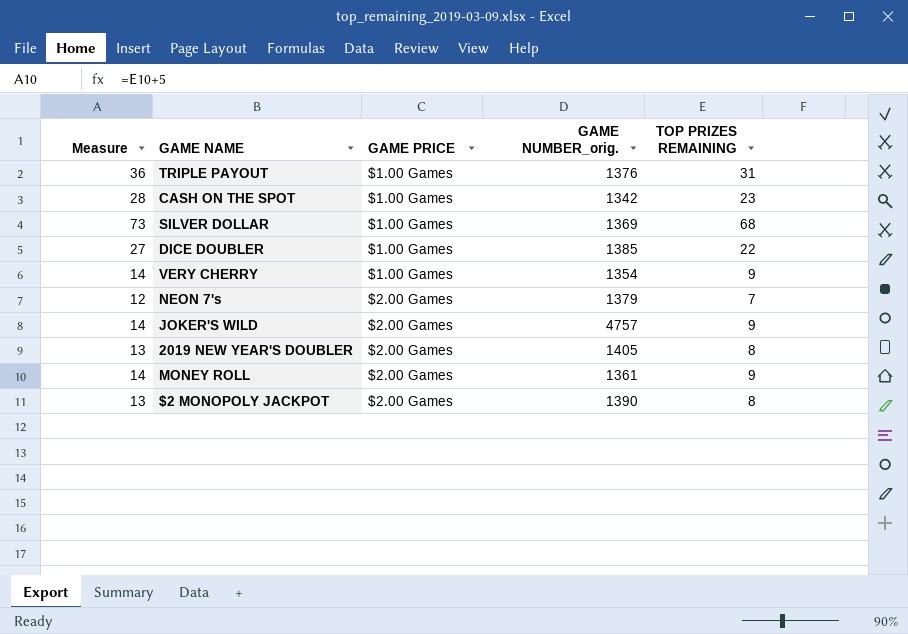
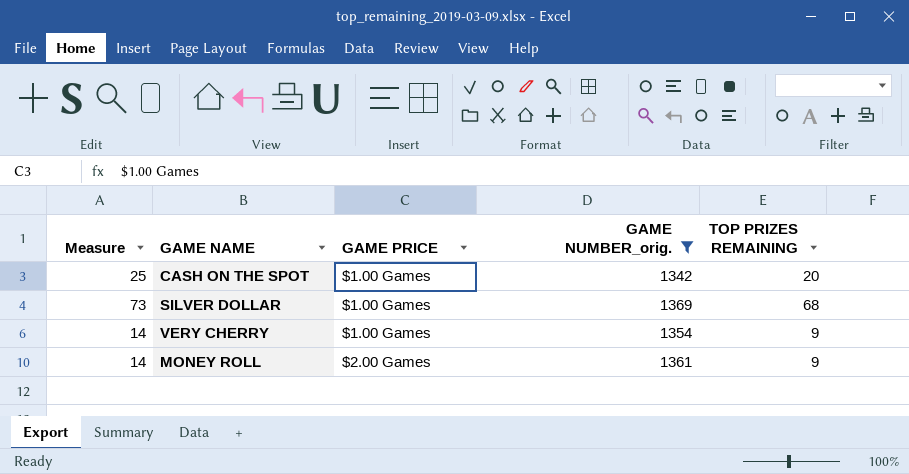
filter: none -> GAME NUMBER_orig. <= 1369
CASH ON THE SPOT | Measure: 28 -> 25
CASH ON THE SPOT | TOP PRIZES REMAINING: 23 -> 20

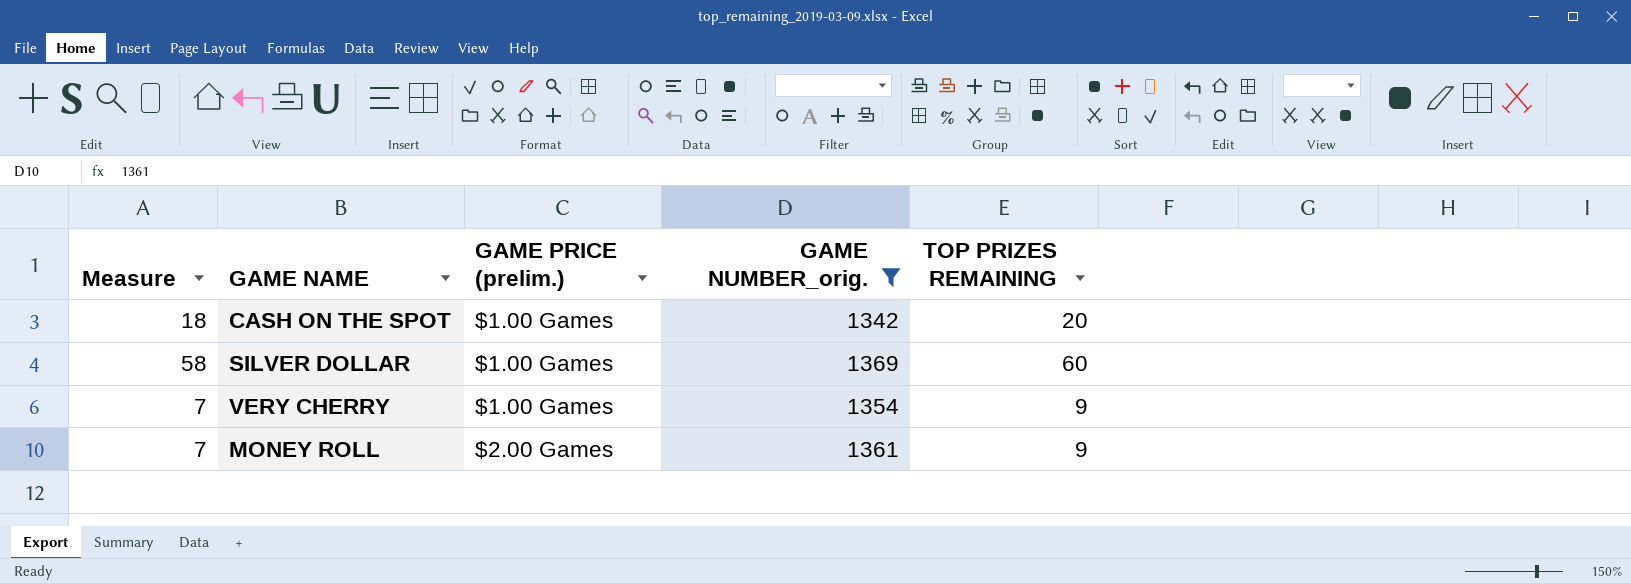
column Measure | formula: [TOP PRIZES REMAINING] + 5 -> [TOP PRIZES REMAINING] - 2
column name: GAME PRICE -> GAME PRICE (prelim.)
SILVER DOLLAR | TOP PRIZES REMAINING: 68 -> 60

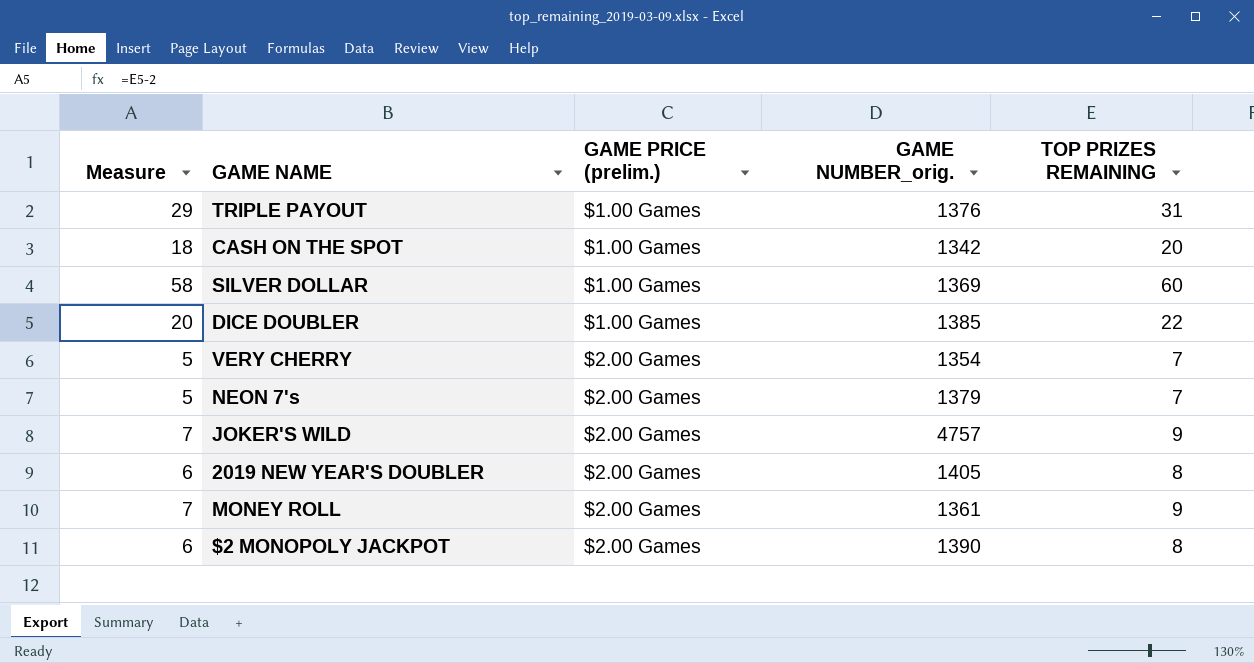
filter: GAME NUMBER_orig. <= 1369 -> none
VERY CHERRY | Measure: 7 -> 5
VERY CHERRY | GAME PRICE (prelim.): $1.00 Games -> $2.00 Games
VERY CHERRY | TOP PRIZES REMAINING: 9 -> 7

